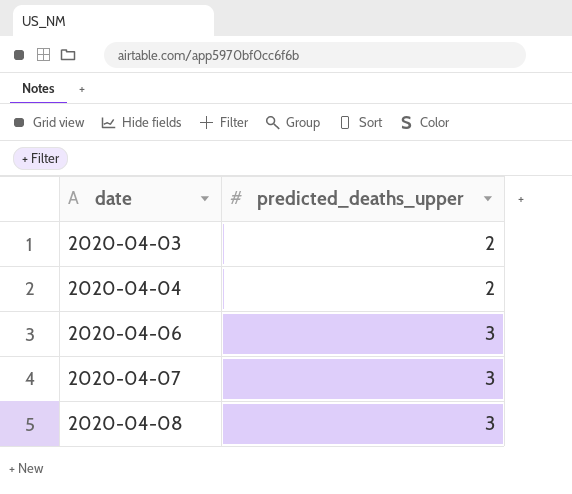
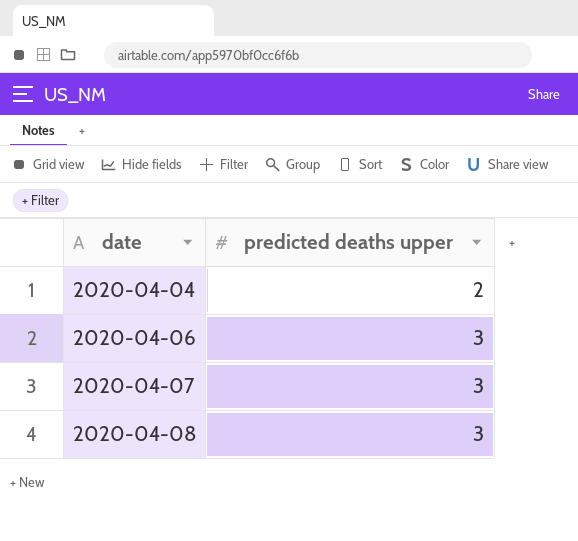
column name: predicted_deaths_upper -> predicted deaths upper
row 2020-04-03: 2 -> none

